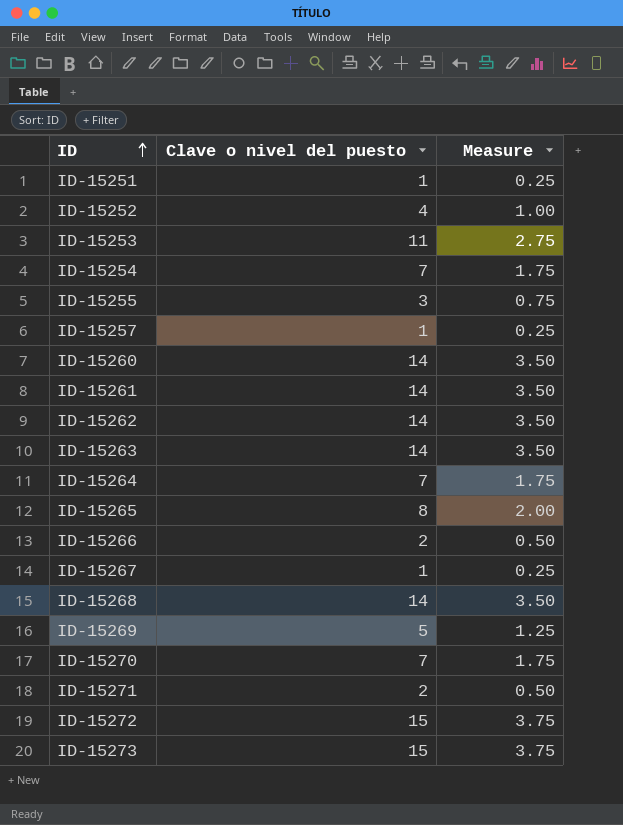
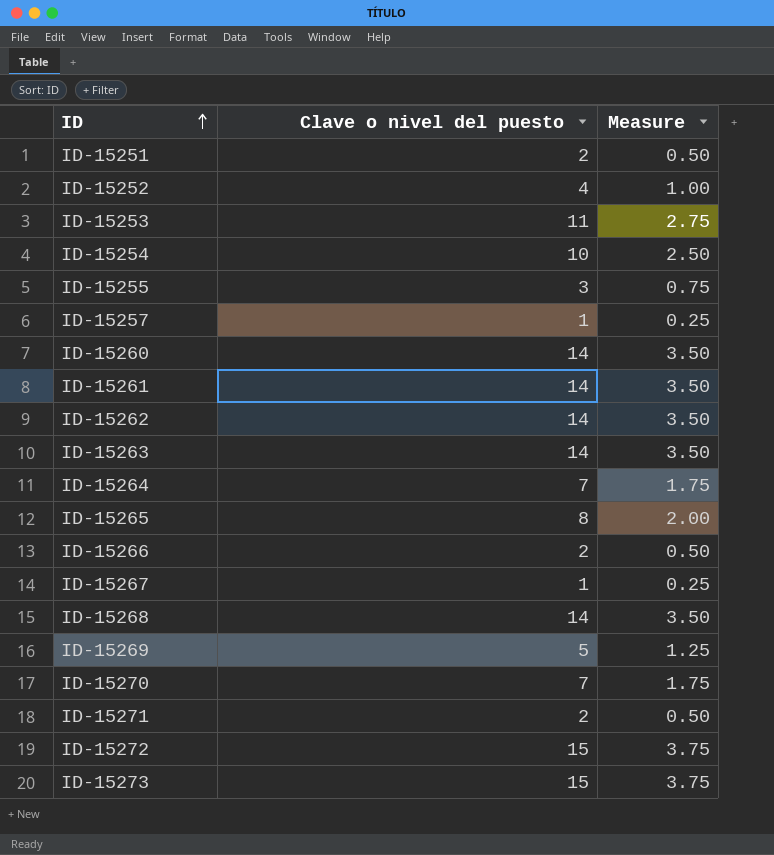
ID-15251 | Clave o nivel del puesto: 1 -> 2
ID-15251 | Measure: 0.25 -> 0.50
ID-15254 | Clave o nivel del puesto: 7 -> 10
ID-15254 | Measure: 1.75 -> 2.50

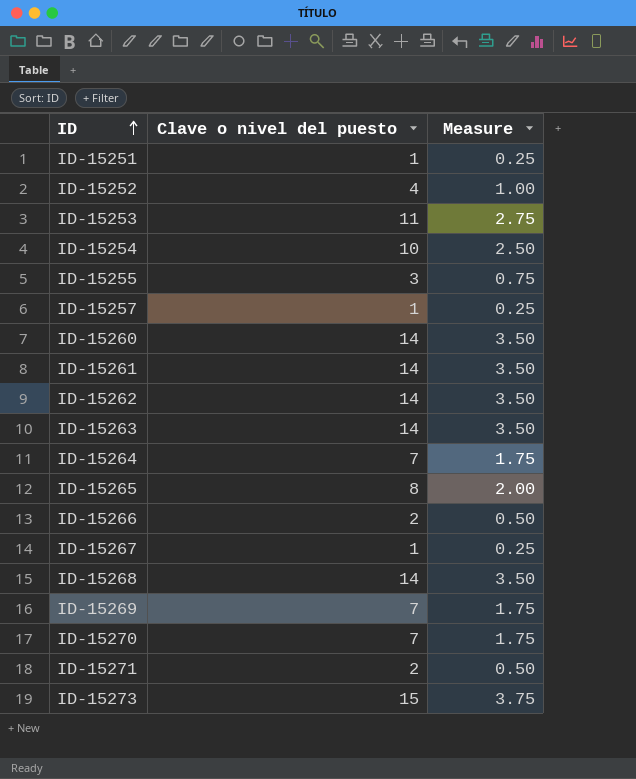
row ID-15272: 15 | 3.75 -> none
ID-15251 | Clave o nivel del puesto: 2 -> 1
ID-15251 | Measure: 0.50 -> 0.25
ID-15269 | Clave o nivel del puesto: 5 -> 7
ID-15269 | Measure: 1.25 -> 1.75

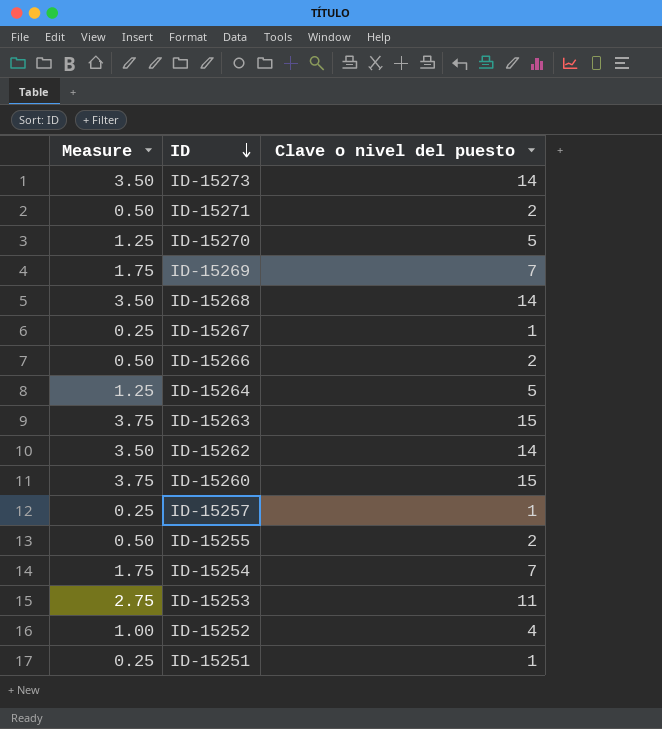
row order: ID ascending -> ID descending
column Measure | position: 3 -> 1
row ID-15261: 14 | 3.50 -> none
row ID-15265: 8 | 2.00 -> none
ID-15273 | Measure: 3.75 -> 3.50
ID-15273 | Clave o nivel del puesto: 15 -> 14
ID-15270 | Measure: 1.75 -> 1.25
ID-15270 | Clave o nivel del puesto: 7 -> 5
ID-15264 | Measure: 1.75 -> 1.25
ID-15264 | Clave o nivel del puesto: 7 -> 5
ID-15263 | Measure: 3.50 -> 3.75
ID-15263 | Clave o nivel del puesto: 14 -> 15
ID-15260 | Measure: 3.50 -> 3.75
ID-15260 | Clave o nivel del puesto: 14 -> 15
ID-15255 | Measure: 0.75 -> 0.50
ID-15255 | Clave o nivel del puesto: 3 -> 2
ID-15254 | Measure: 2.50 -> 1.75
ID-15254 | Clave o nivel del puesto: 10 -> 7

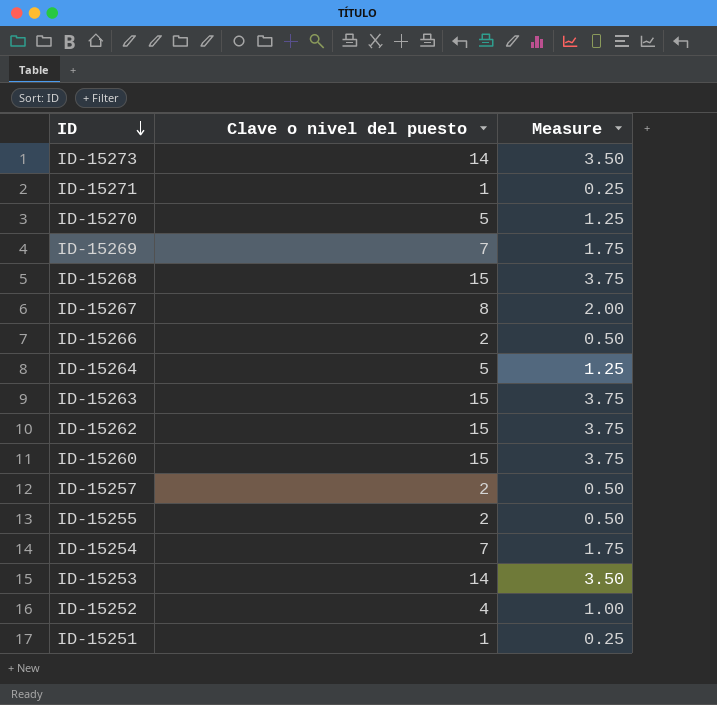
column Measure | position: 1 -> 3
ID-15271 | Clave o nivel del puesto: 2 -> 1
ID-15271 | Measure: 0.50 -> 0.25
ID-15268 | Clave o nivel del puesto: 14 -> 15
ID-15268 | Measure: 3.50 -> 3.75
ID-15267 | Clave o nivel del puesto: 1 -> 8
ID-15267 | Measure: 0.25 -> 2.00
ID-15262 | Clave o nivel del puesto: 14 -> 15
ID-15262 | Measure: 3.50 -> 3.75
ID-15257 | Clave o nivel del puesto: 1 -> 2
ID-15257 | Measure: 0.25 -> 0.50
ID-15253 | Clave o nivel del puesto: 11 -> 14
ID-15253 | Measure: 2.75 -> 3.50

